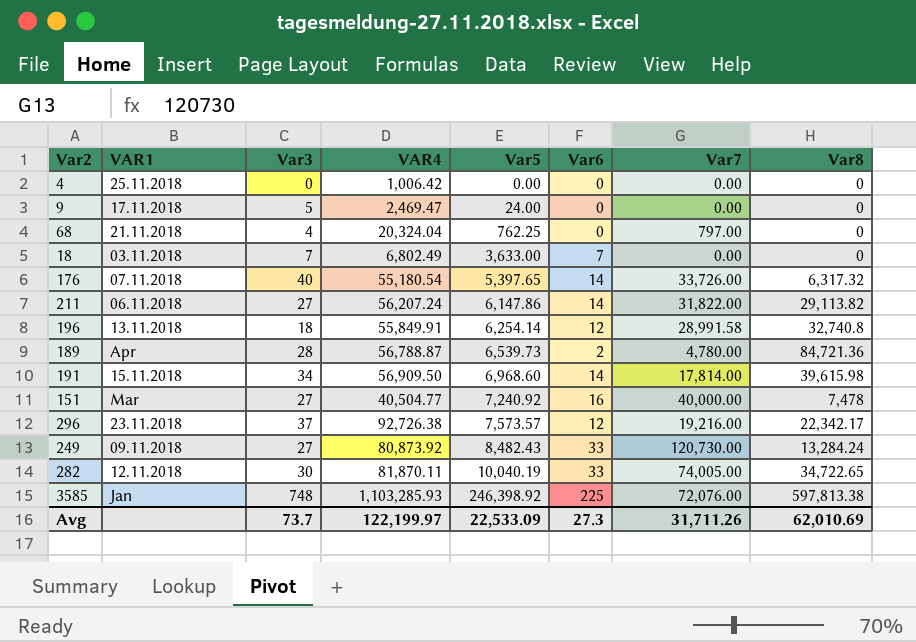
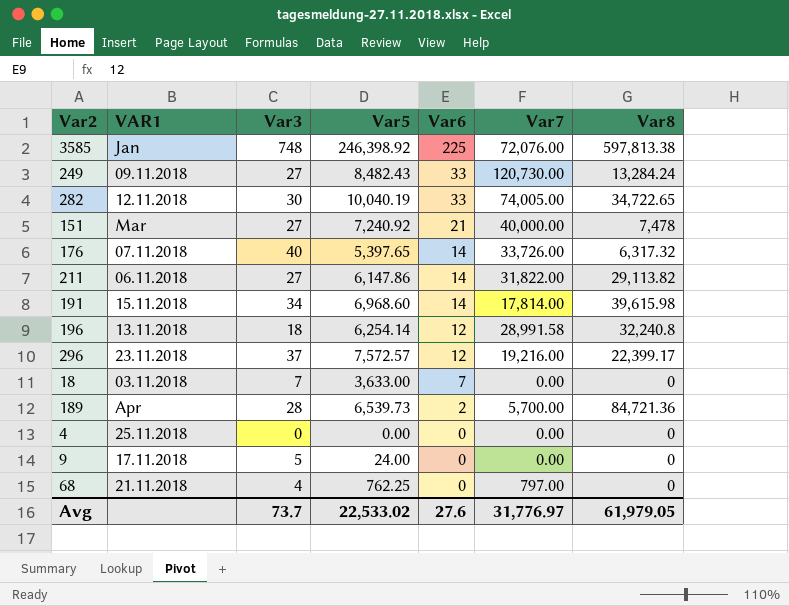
row order: Var5 ascending -> Var6 descending
column VAR4 | position: 4 -> none
151 | Var6: 16 -> 21
196 | Var8: 32,740.8 -> 32,240.8
296 | Var5: 7,573.57 -> 7,572.57
296 | Var8: 22,342.17 -> 22,399.17
189 | Var7: 4,780.00 -> 5,700.00
Avg | Var5: 22,533.09 -> 22,533.02
Avg | Var6: 27.3 -> 27.6
Avg | Var7: 31,711.26 -> 31,776.97
Avg | Var8: 62,010.69 -> 61,979.05

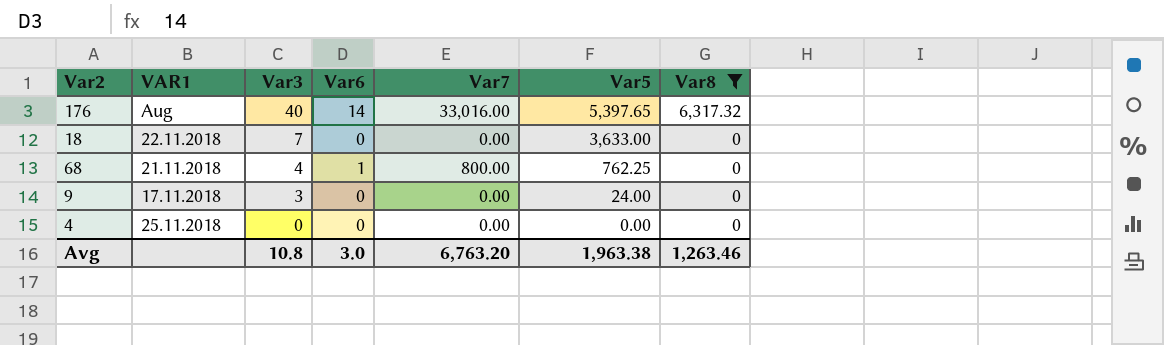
filter: none -> Var8 <= 6,317.32
row order: Var6 descending -> Var3 descending
column Var5 | position: 4 -> 6
176 | VAR1: 07.11.2018 -> Aug
176 | Var7: 33,726.00 -> 33,016.00
18 | VAR1: 03.11.2018 -> 22.11.2018
18 | Var6: 7 -> 0
68 | Var6: 0 -> 1
68 | Var7: 797.00 -> 800.00
9 | Var3: 5 -> 3
Avg | Var3: 73.7 -> 10.8
Avg | Var6: 27.6 -> 3.0
Avg | Var7: 31,776.97 -> 6,763.20
Avg | Var5: 22,533.02 -> 1,963.38
Avg | Var8: 61,979.05 -> 1,263.46

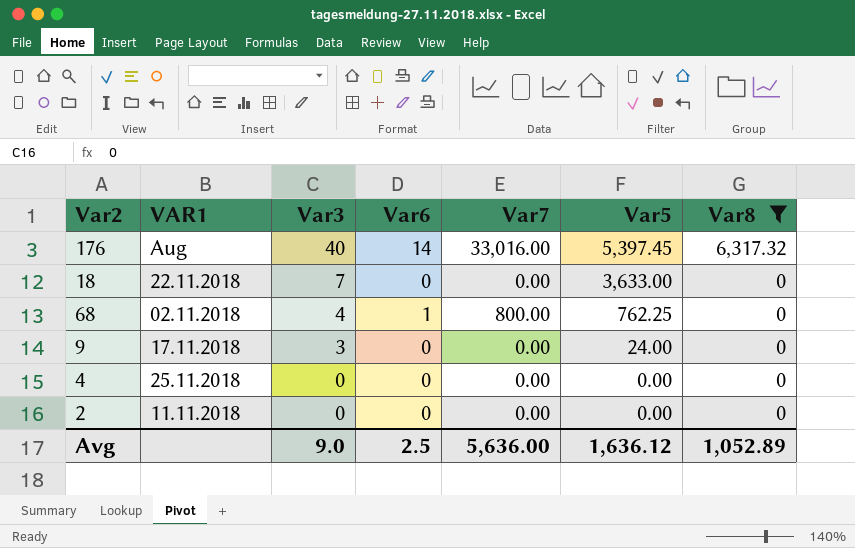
176 | Var5: 5,397.65 -> 5,397.45
68 | VAR1: 21.11.2018 -> 02.11.2018
row 2: none -> 11.11.2018 | 0 | 0 | 0.00 | 0.00 | 0
Avg | Var3: 10.8 -> 9.0
Avg | Var6: 3.0 -> 2.5
Avg | Var7: 6,763.20 -> 5,636.00
Avg | Var5: 1,963.38 -> 1,636.12
Avg | Var8: 1,263.46 -> 1,052.89

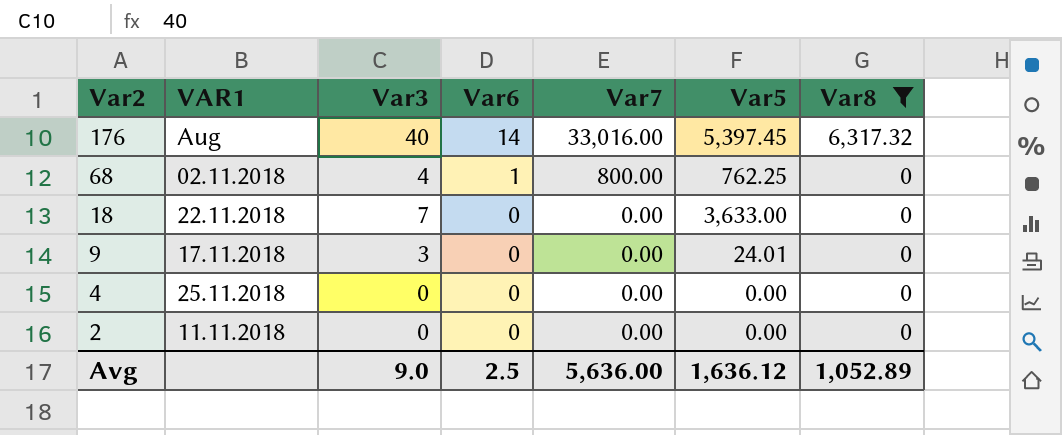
row order: Var3 descending -> Var2 descending
9 | Var5: 24.00 -> 24.01

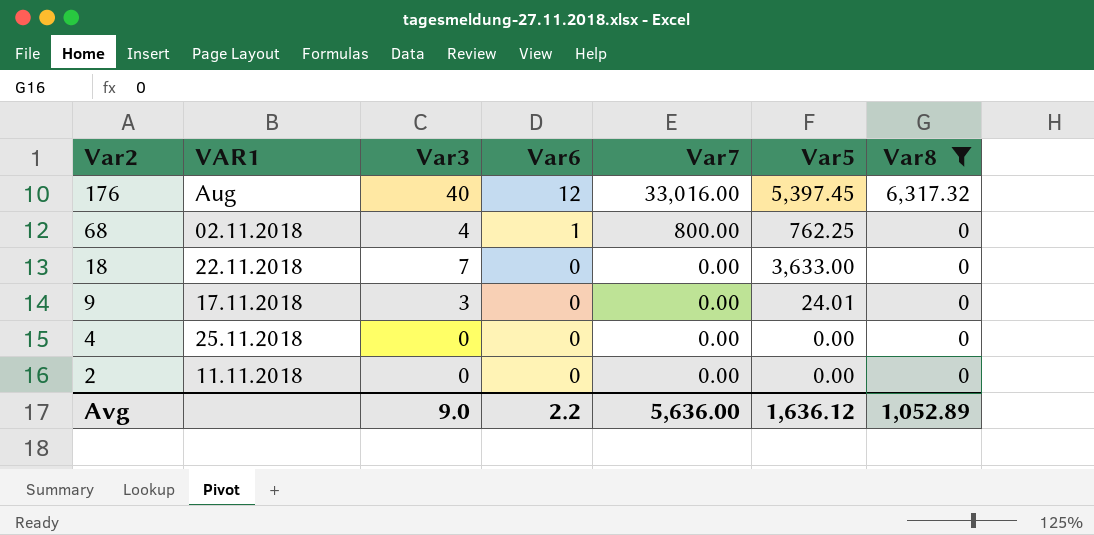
176 | Var6: 14 -> 12
Avg | Var6: 2.5 -> 2.2

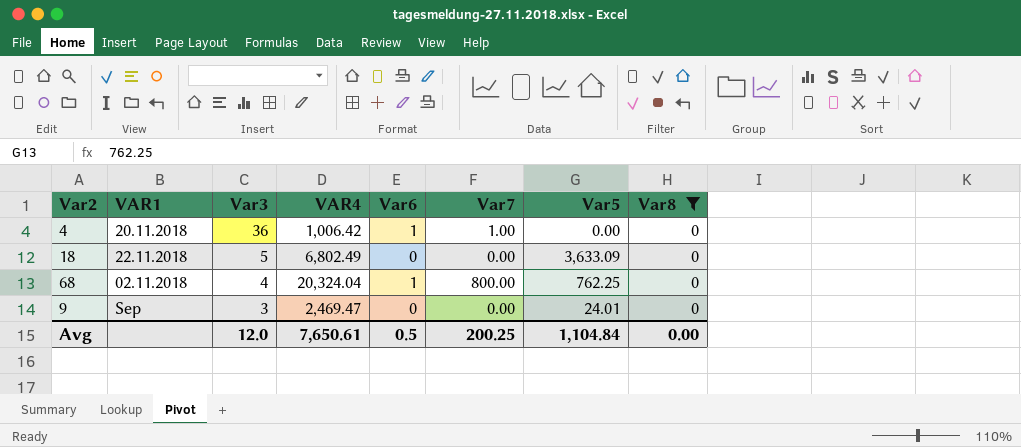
row order: Var2 descending -> Var3 descending
column VAR4 | position: none -> 4
row 176: Aug | 40 | 12 | 33,016.00 | 5,397.45 | 6,317.32 -> none
row 2: 11.11.2018 | 0 | 0 | 0.00 | 0.00 | 0 -> none
4 | VAR1: 25.11.2018 -> 20.11.2018
4 | Var3: 0 -> 36
4 | Var6: 0 -> 1
4 | Var7: 0.00 -> 1.00
18 | Var3: 7 -> 5
18 | Var5: 3,633.00 -> 3,633.09
9 | VAR1: 17.11.2018 -> Sep
Avg | Var3: 9.0 -> 12.0
Avg | Var6: 2.2 -> 0.5
Avg | Var7: 5,636.00 -> 200.25
Avg | Var5: 1,636.12 -> 1,104.84
Avg | Var8: 1,052.89 -> 0.00

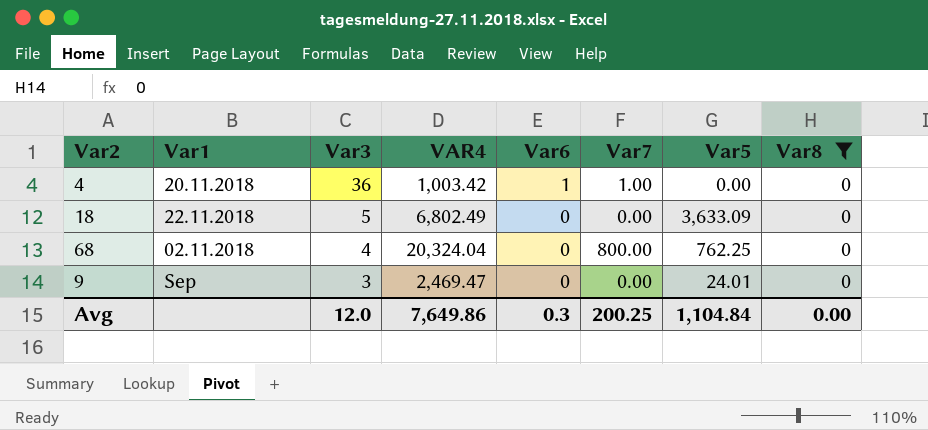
column name: VAR1 -> Var1
4 | VAR4: 1,006.42 -> 1,003.42
68 | Var6: 1 -> 0
Avg | VAR4: 7,650.61 -> 7,649.86
Avg | Var6: 0.5 -> 0.3

